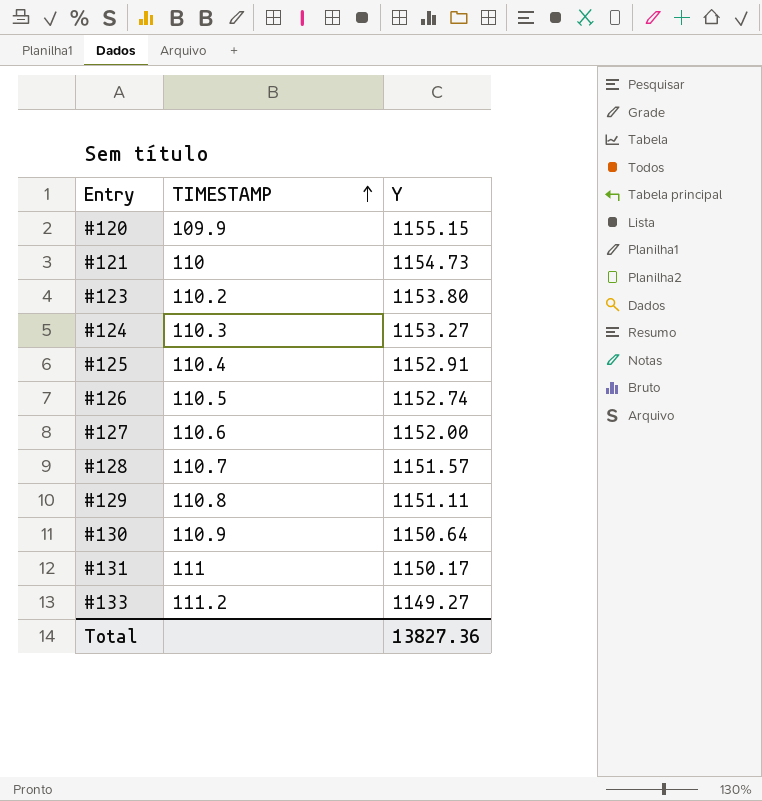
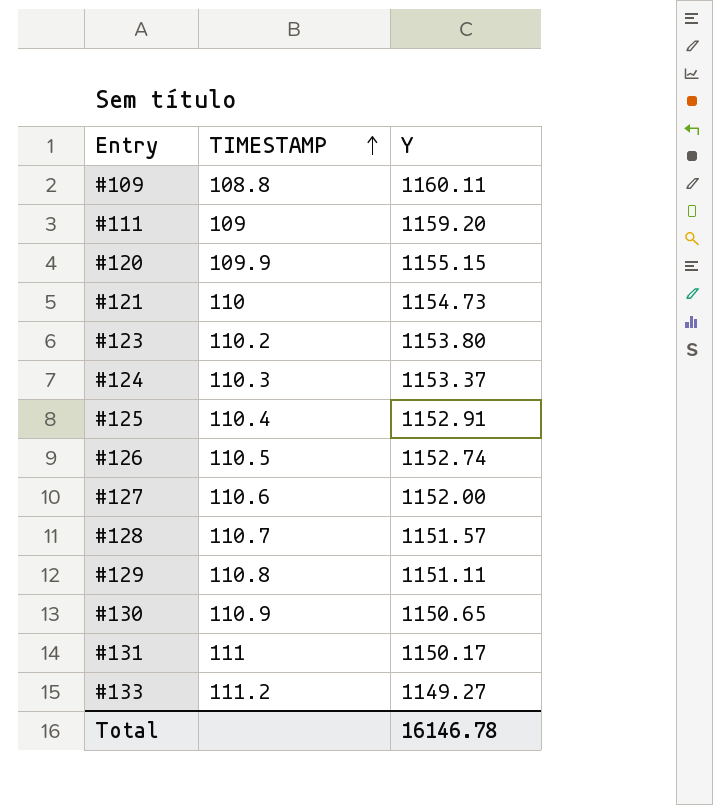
row #109: none -> 108.8 | 1160.11
row #111: none -> 109 | 1159.20
#124 | Y: 1153.27 -> 1153.37
#130 | Y: 1150.64 -> 1150.65
Total | Y: 13827.36 -> 16146.78

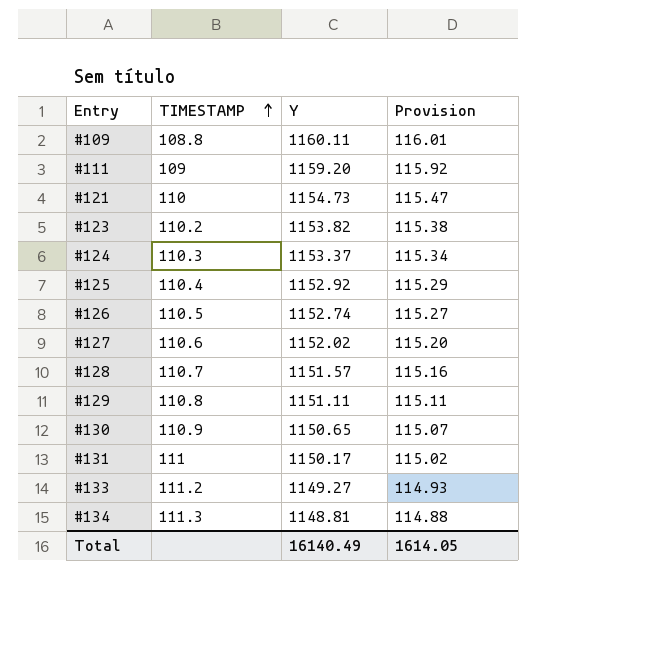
column Provision | formula: none -> [Y] * 0.1
row #120: 109.9 | 1155.15 -> none
#123 | Y: 1153.80 -> 1153.82
#125 | Y: 1152.91 -> 1152.92
#127 | Y: 1152.00 -> 1152.02
row #134: none -> 111.3 | 1148.81 | 114.88
Total | Y: 16146.78 -> 16140.49

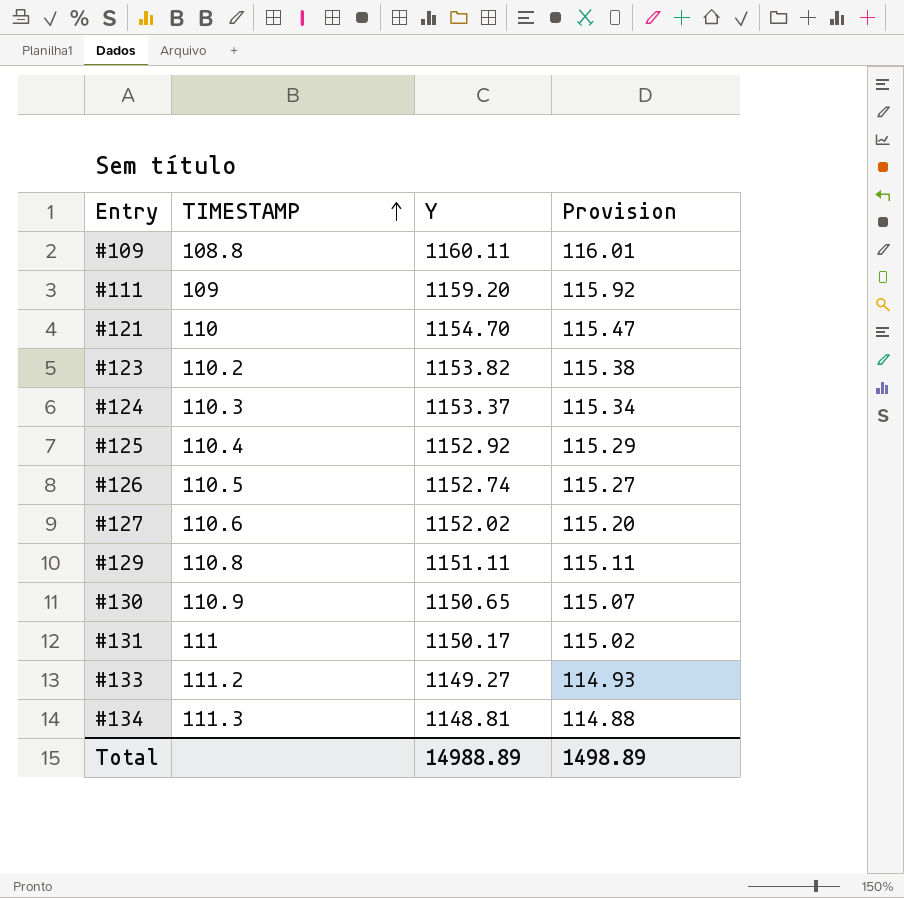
row #128: 110.7 | 1151.57 | 115.16 -> none
#121 | Y: 1154.73 -> 1154.70
Total | Y: 16140.49 -> 14988.89
Total | Provision: 1614.05 -> 1498.89

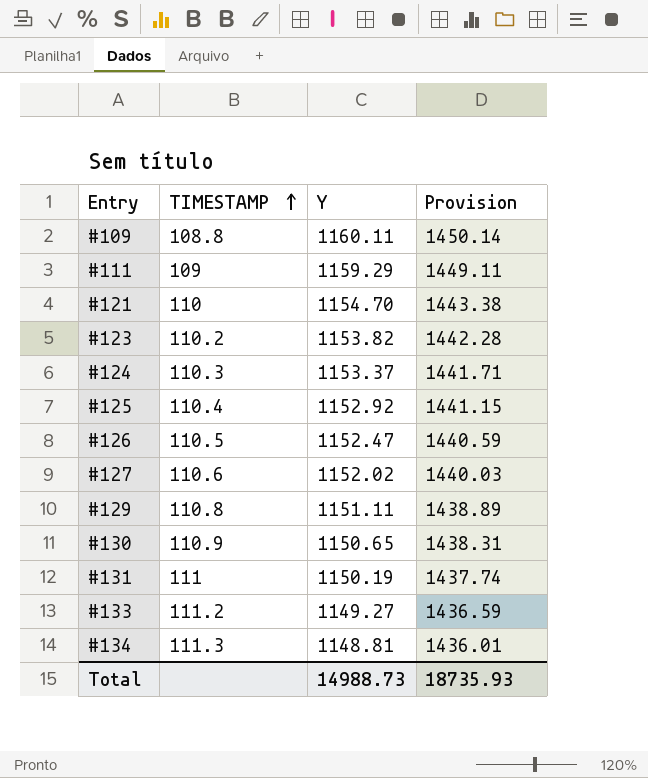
column Provision | formula: [Y] * 0.1 -> [Y] * 1.25
#111 | Y: 1159.20 -> 1159.29
#126 | Y: 1152.74 -> 1152.47
#131 | Y: 1150.17 -> 1150.19
Total | Y: 14988.89 -> 14988.73
Total | Provision: 1498.89 -> 18735.93

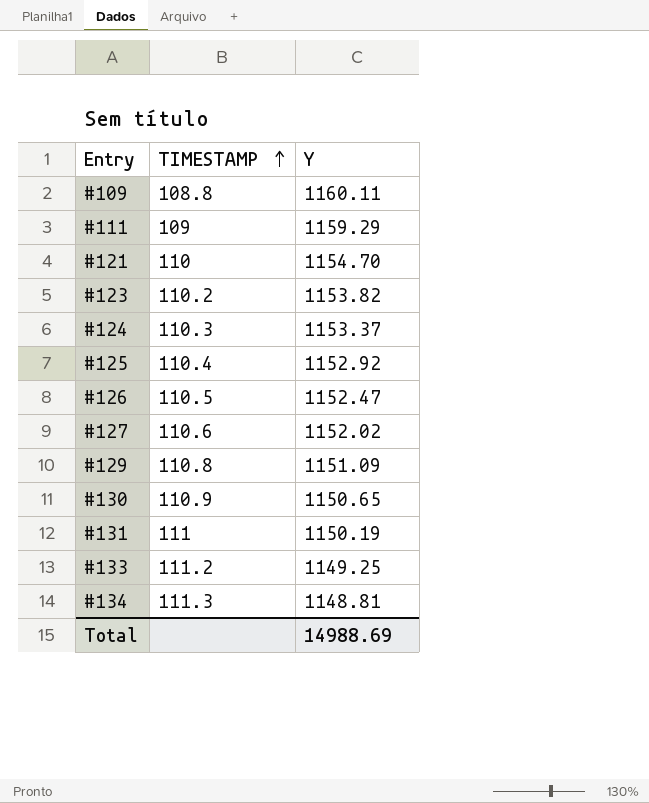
column Provision | formula: [Y] * 1.25 -> none
#129 | Y: 1151.11 -> 1151.09
#133 | Y: 1149.27 -> 1149.25
Total | Y: 14988.73 -> 14988.69

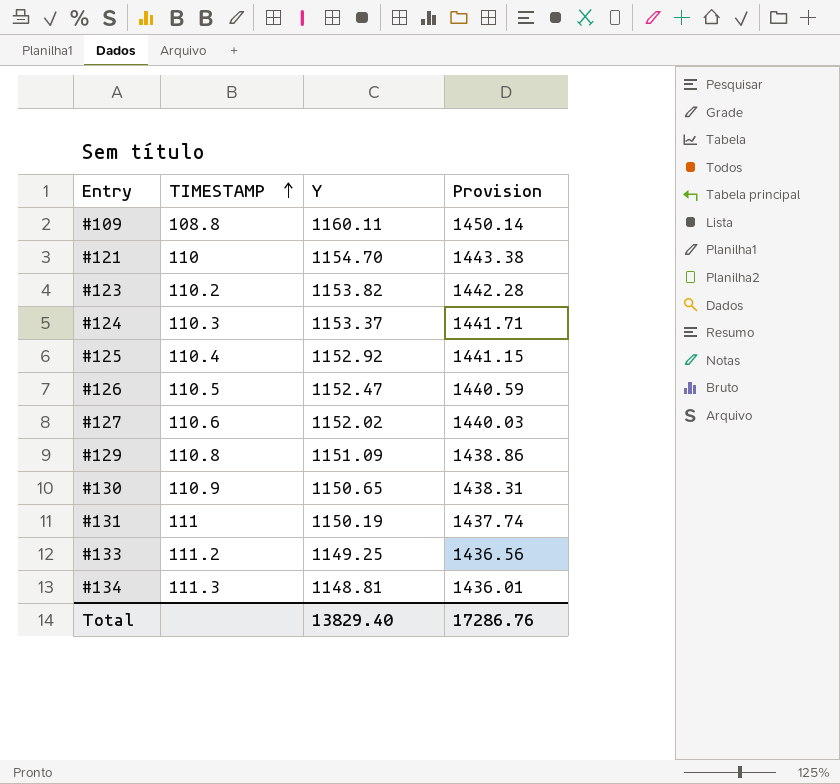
column Provision | formula: none -> [Y] * 1.25
row #111: 109 | 1159.29 -> none
Total | Y: 14988.69 -> 13829.40

